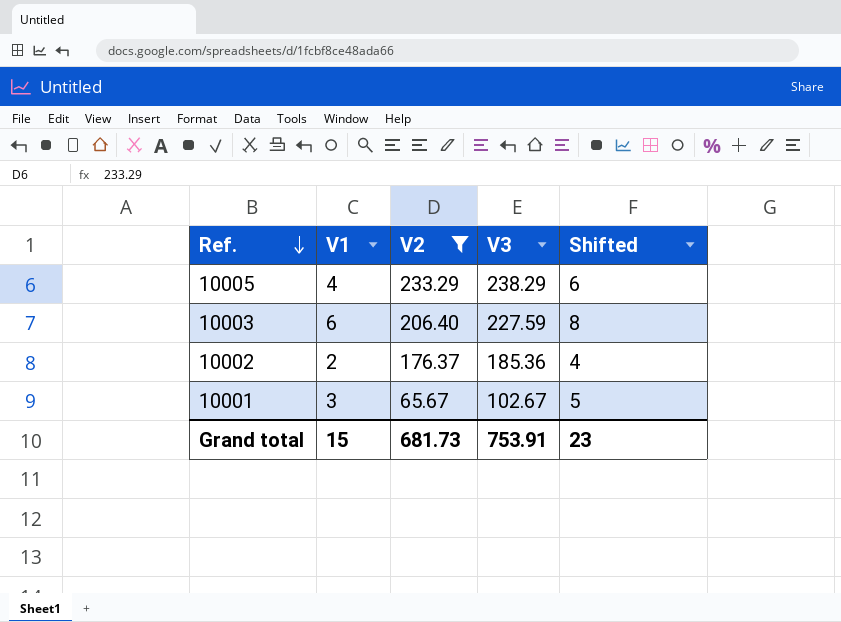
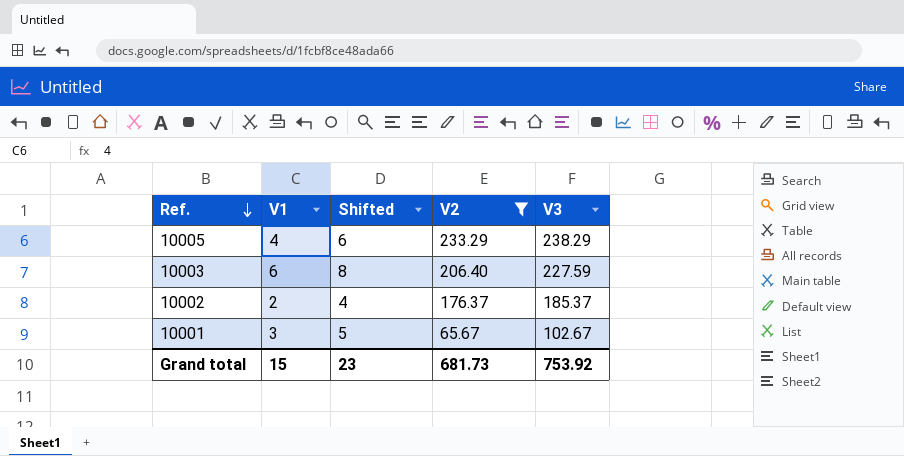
column Shifted | position: 5 -> 3
10002 | V3: 185.36 -> 185.37
Grand total | V3: 753.91 -> 753.92

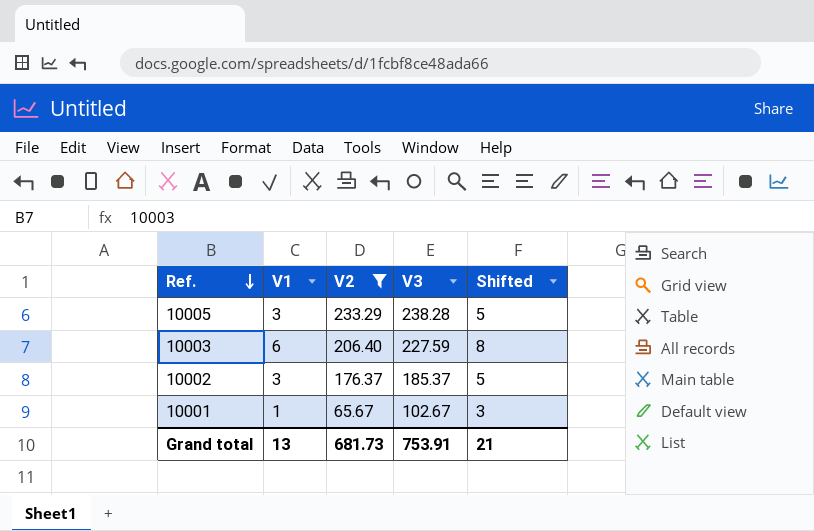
column Shifted | position: 3 -> 5
10005 | V1: 4 -> 3
10005 | V3: 238.29 -> 238.28
10005 | Shifted: 6 -> 5
10002 | V1: 2 -> 3
10002 | Shifted: 4 -> 5
10001 | V1: 3 -> 1
10001 | Shifted: 5 -> 3
Grand total | V1: 15 -> 13
Grand total | V3: 753.92 -> 753.91
Grand total | Shifted: 23 -> 21

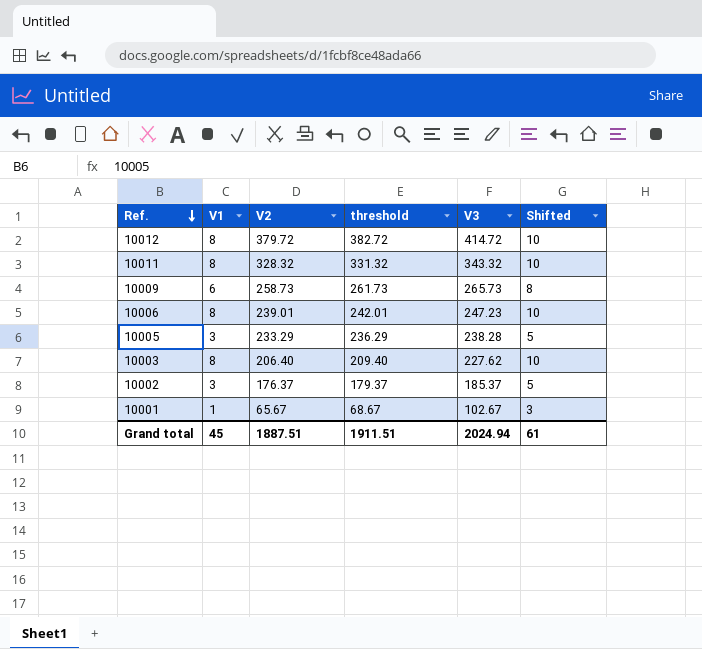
filter: V2 <= 233.29 -> none
column threshold | formula: none -> [V2] + 3
10003 | V1: 6 -> 8
10003 | V3: 227.59 -> 227.62
10003 | Shifted: 8 -> 10
Grand total | V1: 13 -> 45
Grand total | V2: 681.73 -> 1887.51
Grand total | V3: 753.91 -> 2024.94
Grand total | Shifted: 21 -> 61

